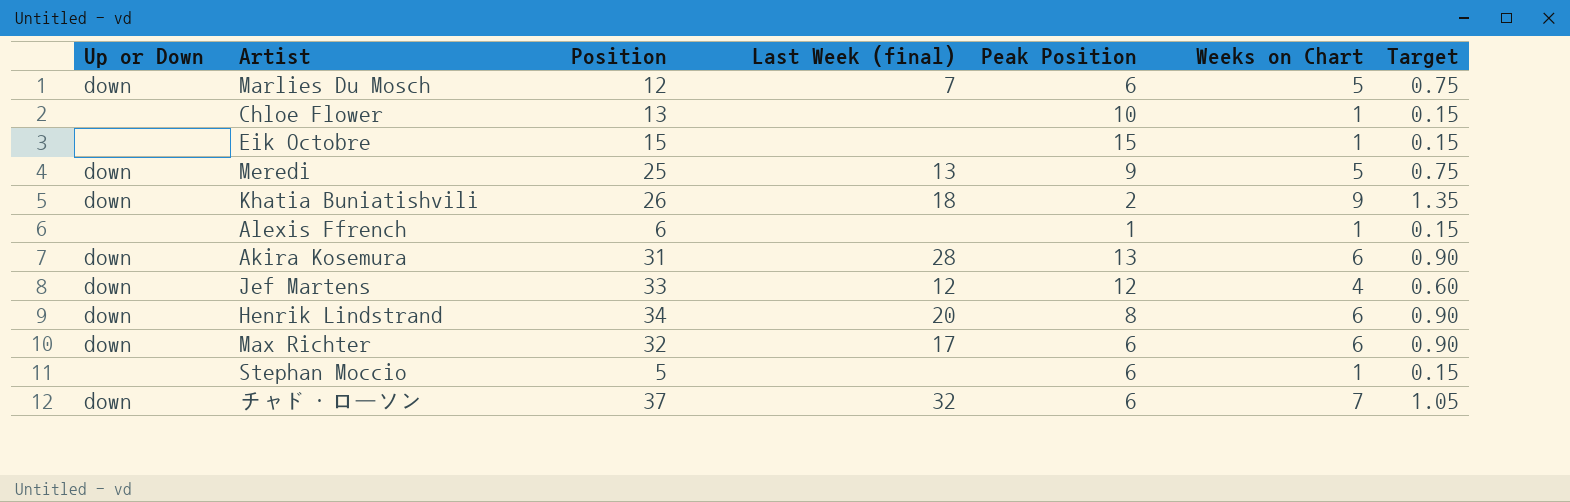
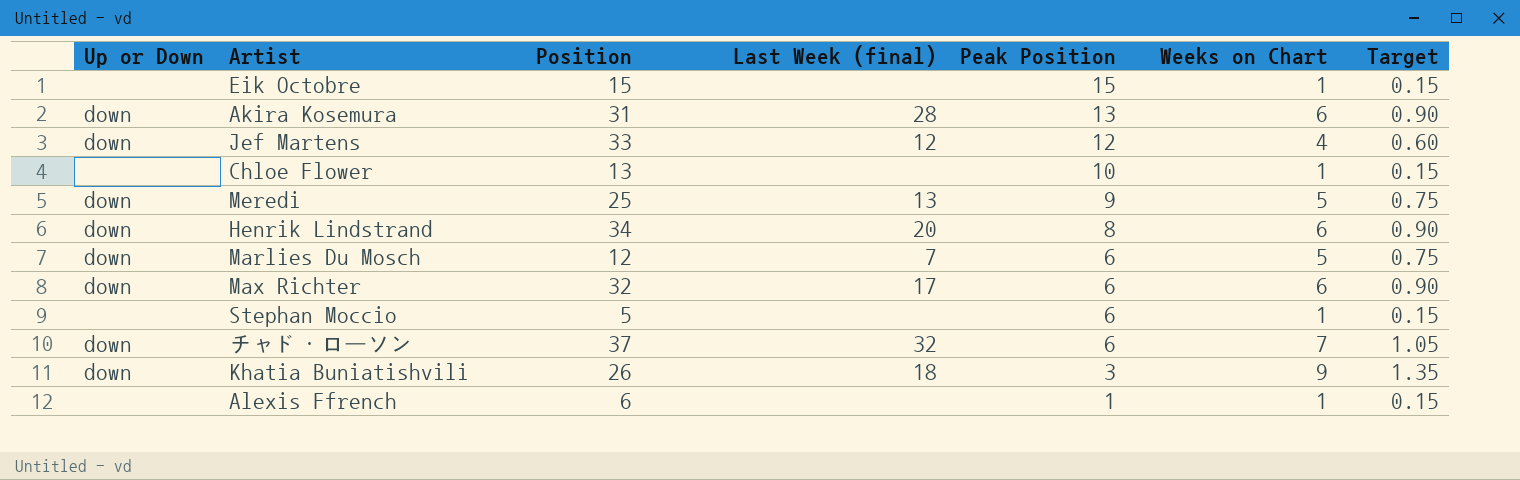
row order: none -> Peak Position descending
Khatia Buniatishvili | Peak Position: 2 -> 3

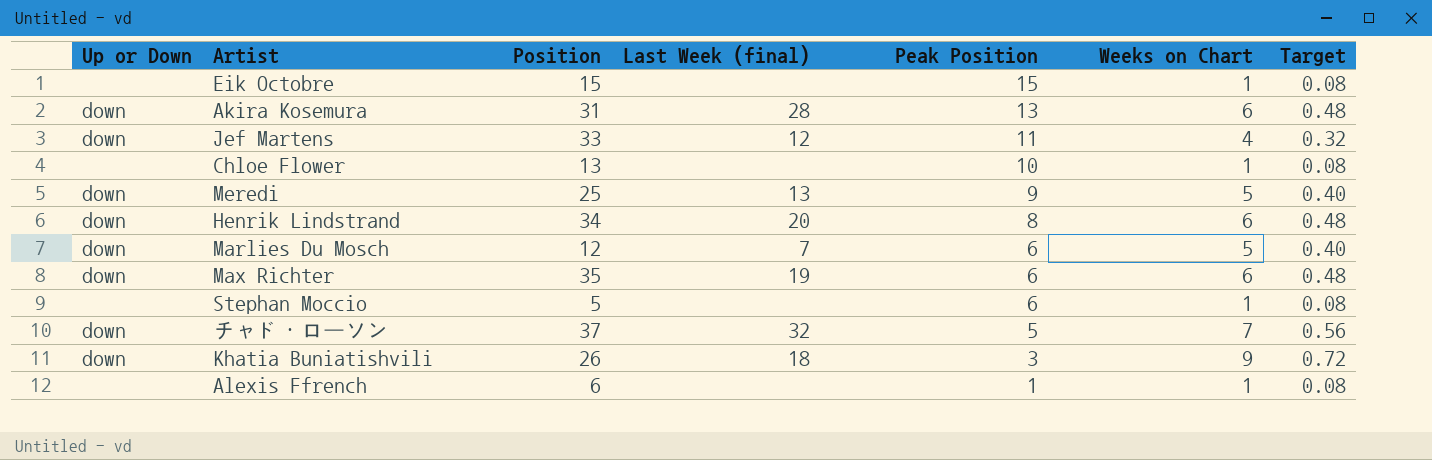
column Target | formula: [Weeks on Chart] * 0.15 -> [Weeks on Chart] * 0.08
Jef Martens | Peak Position: 12 -> 11
Max Richter | Position: 32 -> 35
Max Richter | Last Week (final): 17 -> 19
チャド・ローソン | Peak Position: 6 -> 5

